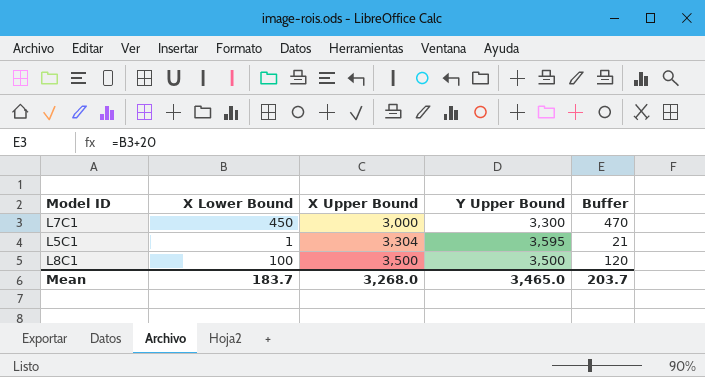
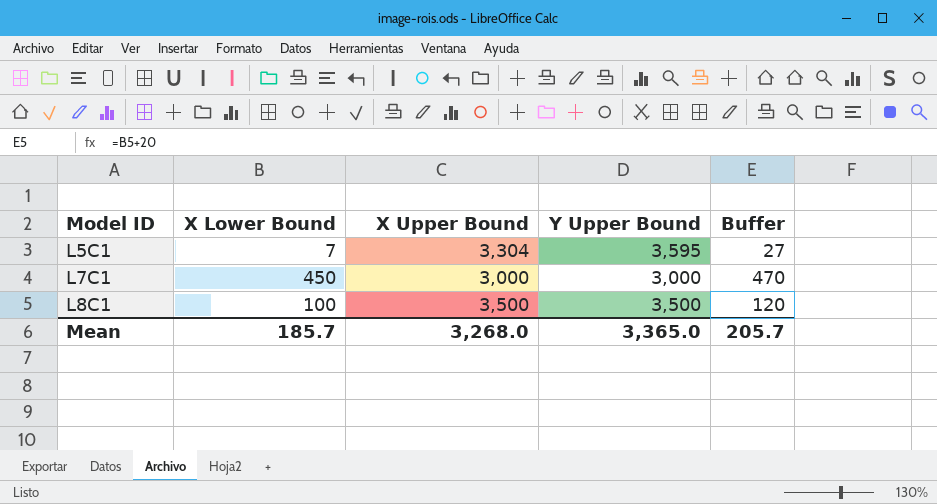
row order: X Upper Bound ascending -> Model ID ascending
L5C1 | X Lower Bound: 1 -> 7
L5C1 | Buffer: 21 -> 27
L7C1 | Y Upper Bound: 3,300 -> 3,000
Mean | X Lower Bound: 183.7 -> 185.7
Mean | Y Upper Bound: 3,465.0 -> 3,365.0
Mean | Buffer: 203.7 -> 205.7

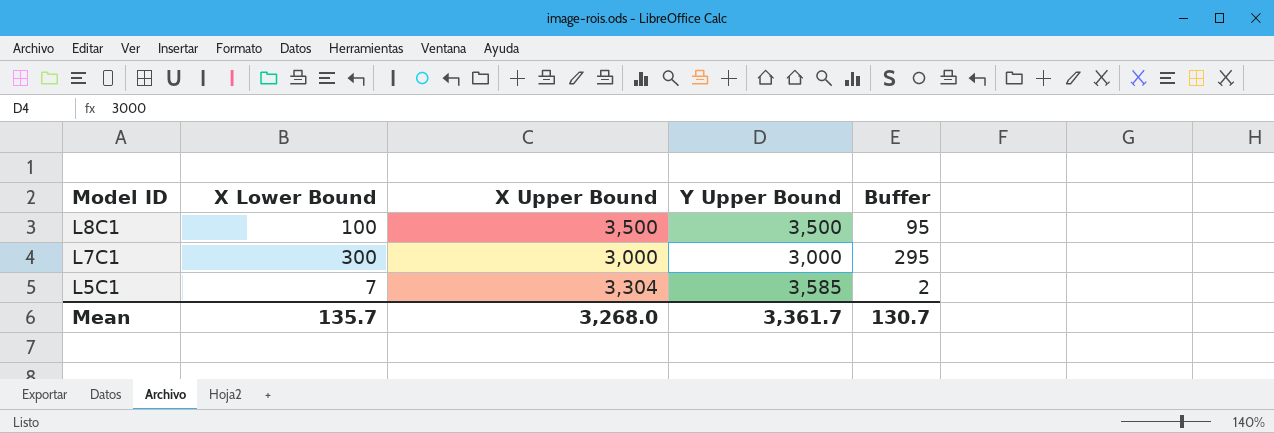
row order: Model ID ascending -> Model ID descending
column Buffer | formula: [X Lower Bound] + 20 -> [X Lower Bound] - 5
L7C1 | X Lower Bound: 450 -> 300
L5C1 | Y Upper Bound: 3,595 -> 3,585
Mean | X Lower Bound: 185.7 -> 135.7
Mean | Y Upper Bound: 3,365.0 -> 3,361.7
Mean | Buffer: 205.7 -> 130.7

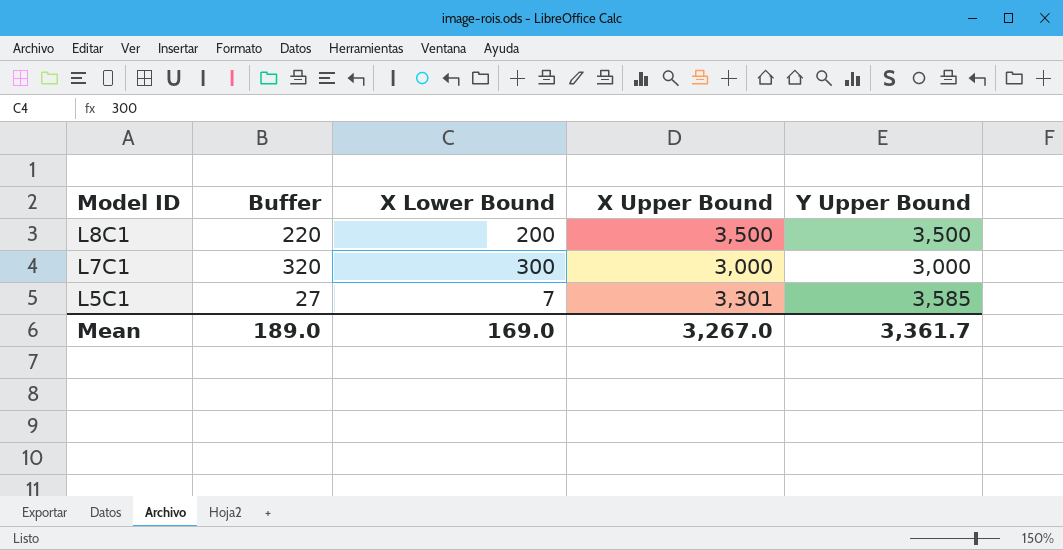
column Buffer | formula: [X Lower Bound] - 5 -> [X Lower Bound] + 20
column Buffer | position: 5 -> 2
L8C1 | X Lower Bound: 100 -> 200
L5C1 | X Upper Bound: 3,304 -> 3,301
Mean | Buffer: 130.7 -> 189.0
Mean | X Lower Bound: 135.7 -> 169.0
Mean | X Upper Bound: 3,268.0 -> 3,267.0

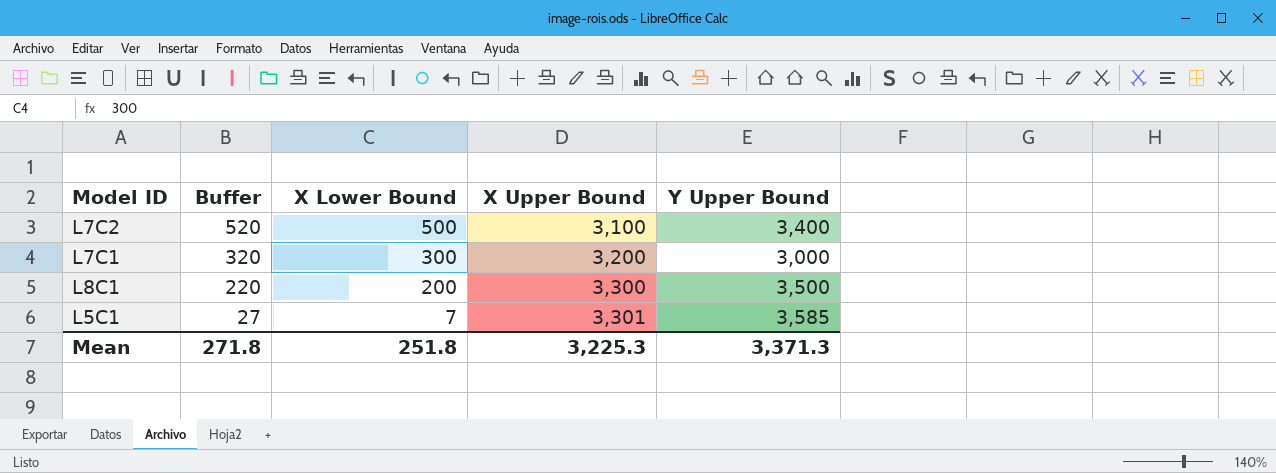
row order: Model ID descending -> Buffer descending
row L7C2: none -> 520 | 500 | 3,100 | 3,400
L7C1 | X Upper Bound: 3,000 -> 3,200
L8C1 | X Upper Bound: 3,500 -> 3,300
Mean | Buffer: 189.0 -> 271.8
Mean | X Lower Bound: 169.0 -> 251.8
Mean | X Upper Bound: 3,267.0 -> 3,225.3
Mean | Y Upper Bound: 3,361.7 -> 3,371.3

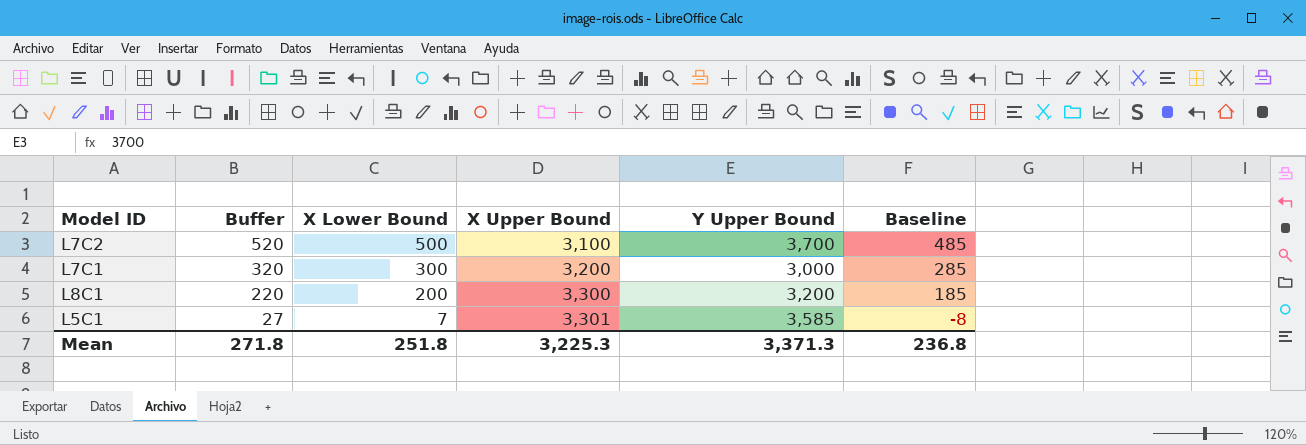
column Baseline | formula: none -> [X Lower Bound] - 15
L7C2 | Y Upper Bound: 3,400 -> 3,700
L8C1 | Y Upper Bound: 3,500 -> 3,200

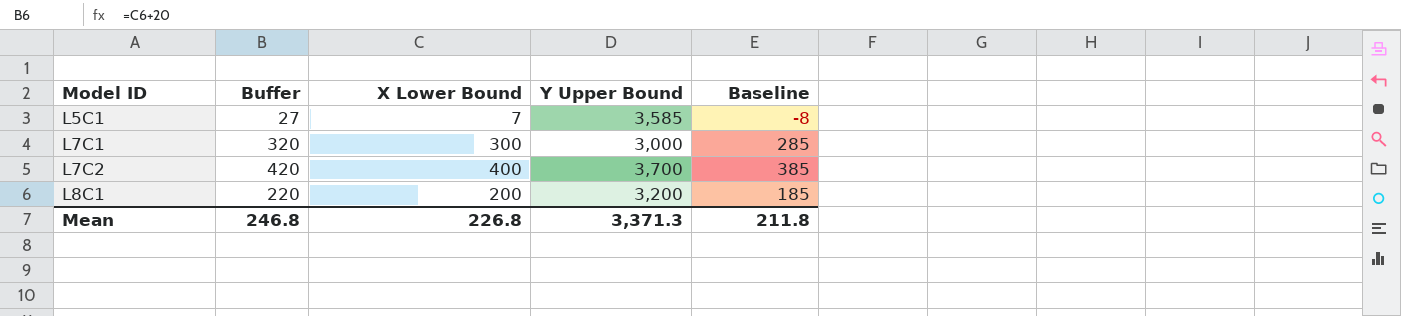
row order: Buffer descending -> Model ID ascending
column X Upper Bound | position: 4 -> none
L7C2 | Buffer: 520 -> 420
L7C2 | X Lower Bound: 500 -> 400
L7C2 | Baseline: 485 -> 385
Mean | Buffer: 271.8 -> 246.8
Mean | X Lower Bound: 251.8 -> 226.8
Mean | Baseline: 236.8 -> 211.8

